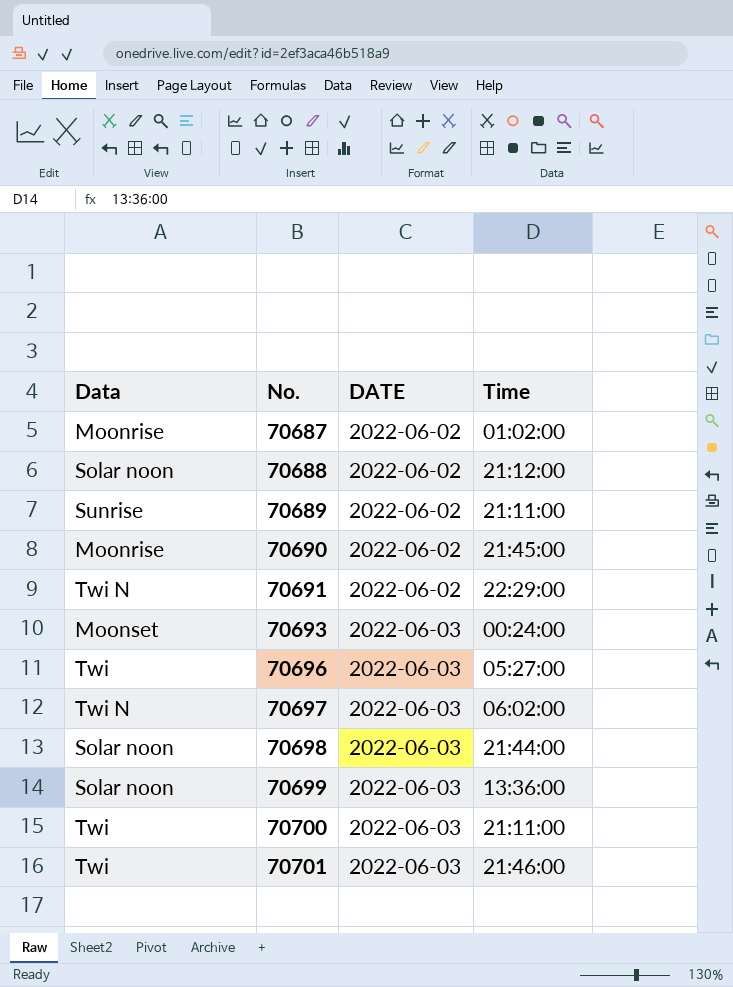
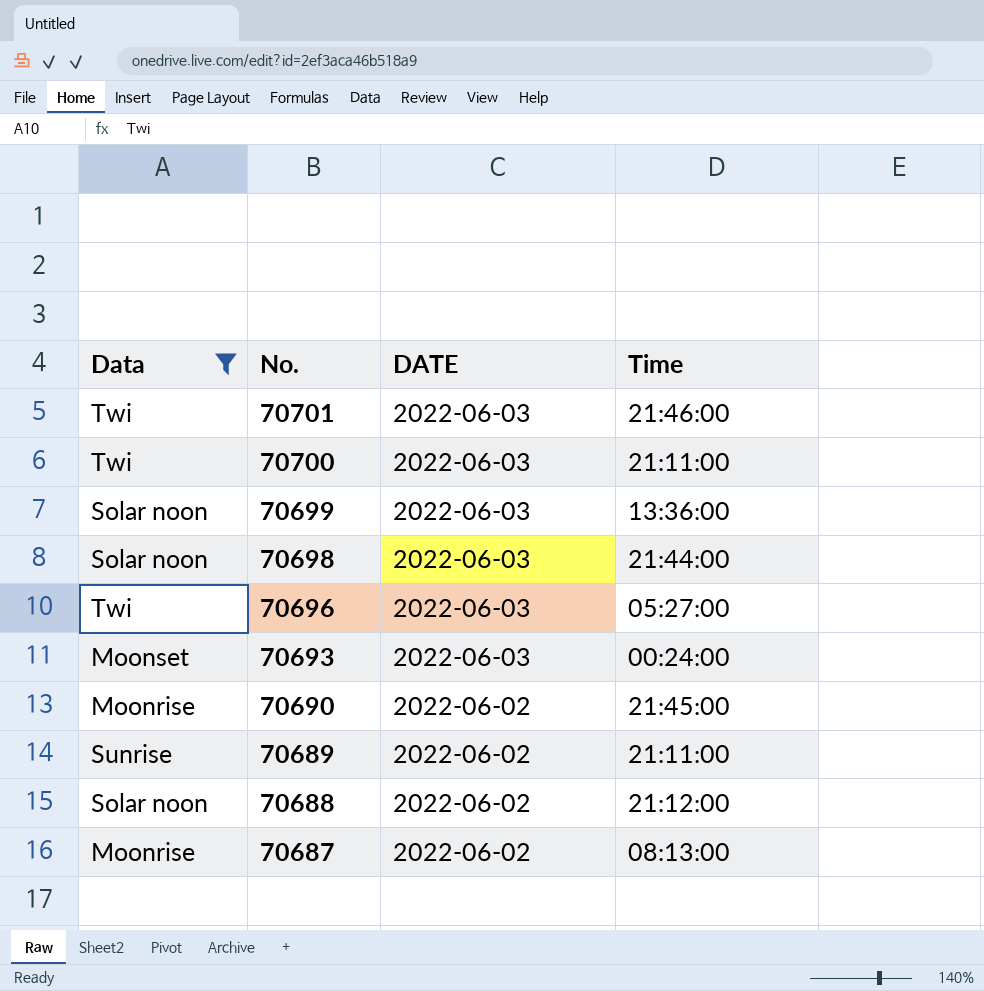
filter: none -> Data != Twi N
row order: No. ascending -> No. descending
70687 | Time: 01:02:00 -> 08:13:00

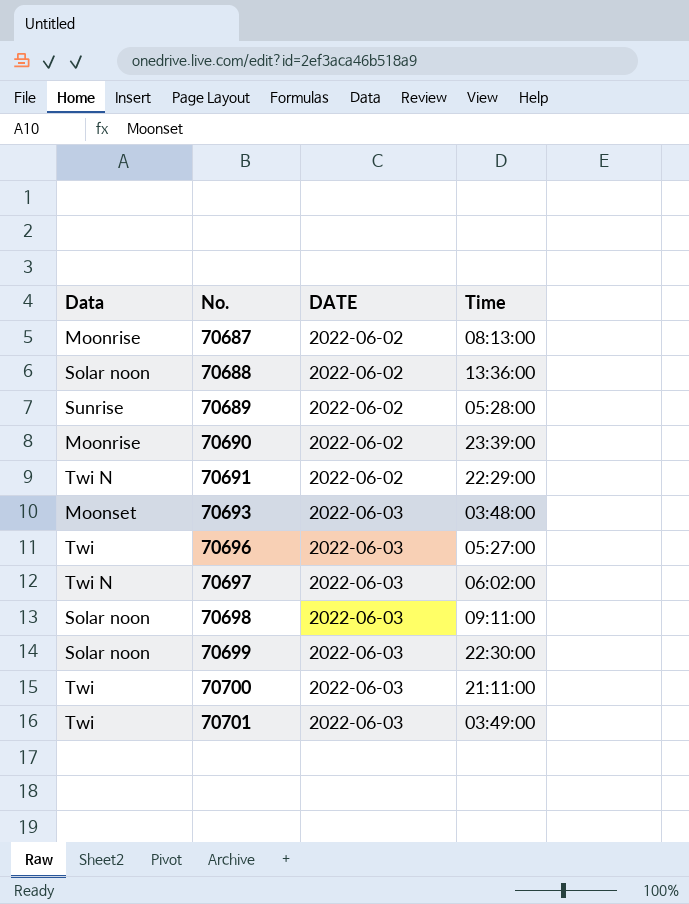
filter: Data != Twi N -> none
row order: No. descending -> No. ascending
70688 | Time: 21:12:00 -> 13:36:00
70689 | Time: 21:11:00 -> 05:28:00
70690 | Time: 21:45:00 -> 23:39:00
70693 | Time: 00:24:00 -> 03:48:00
70698 | Time: 21:44:00 -> 09:11:00
70699 | Time: 13:36:00 -> 22:30:00
70701 | Time: 21:46:00 -> 03:49:00

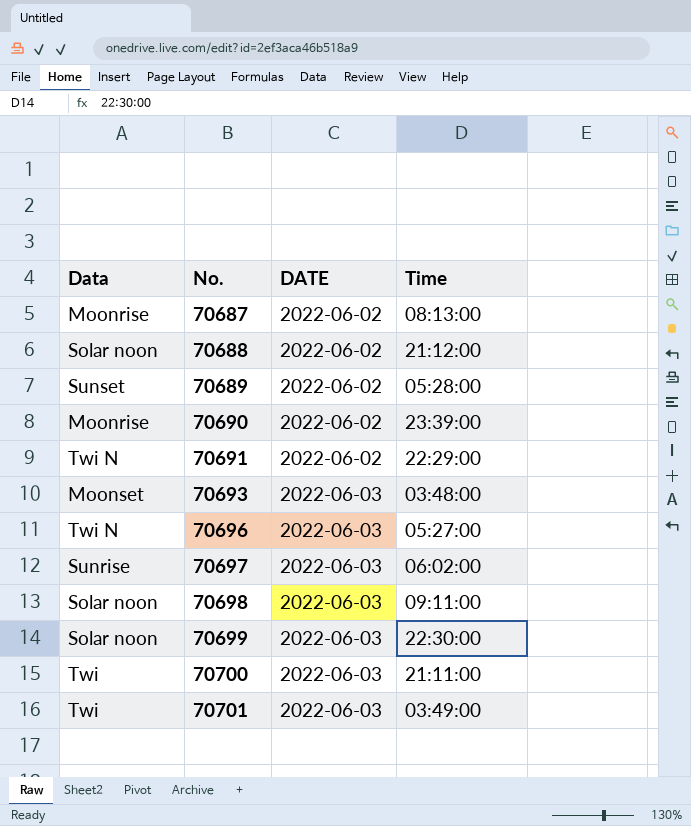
70688 | Time: 13:36:00 -> 21:12:00
70689 | Data: Sunrise -> Sunset
70696 | Data: Twi -> Twi N
70697 | Data: Twi N -> Sunrise

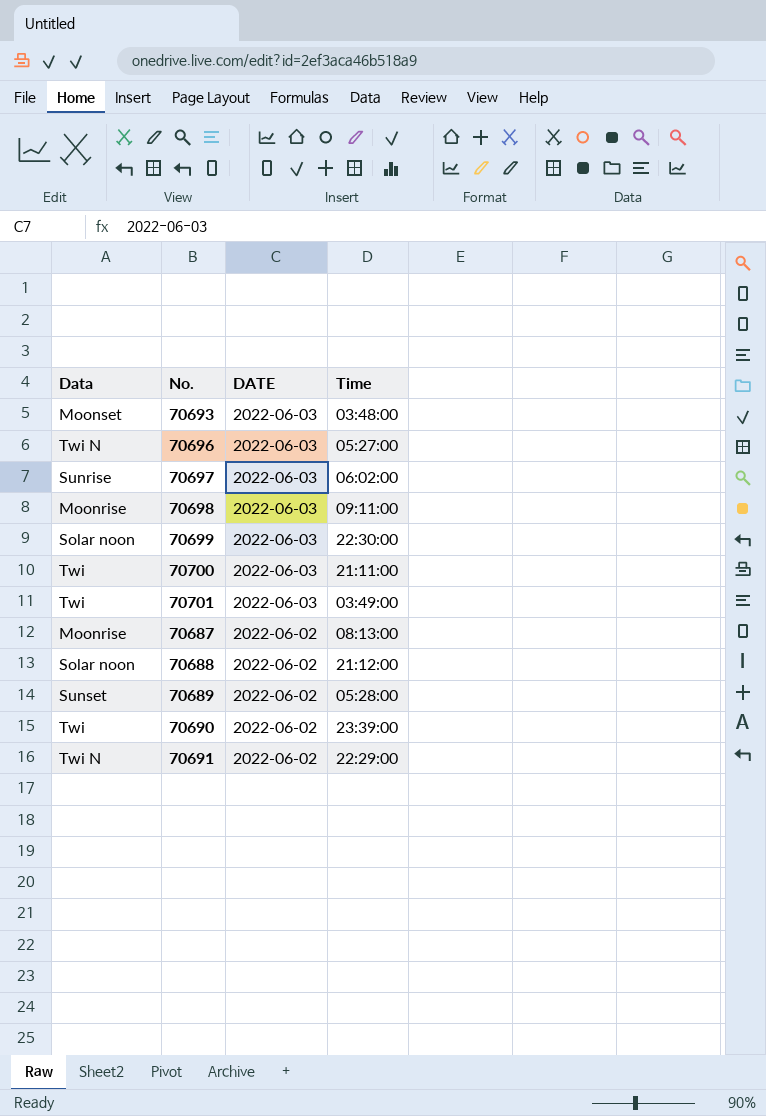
row order: No. ascending -> DATE descending
70698 | Data: Solar noon -> Moonrise
70690 | Data: Moonrise -> Twi

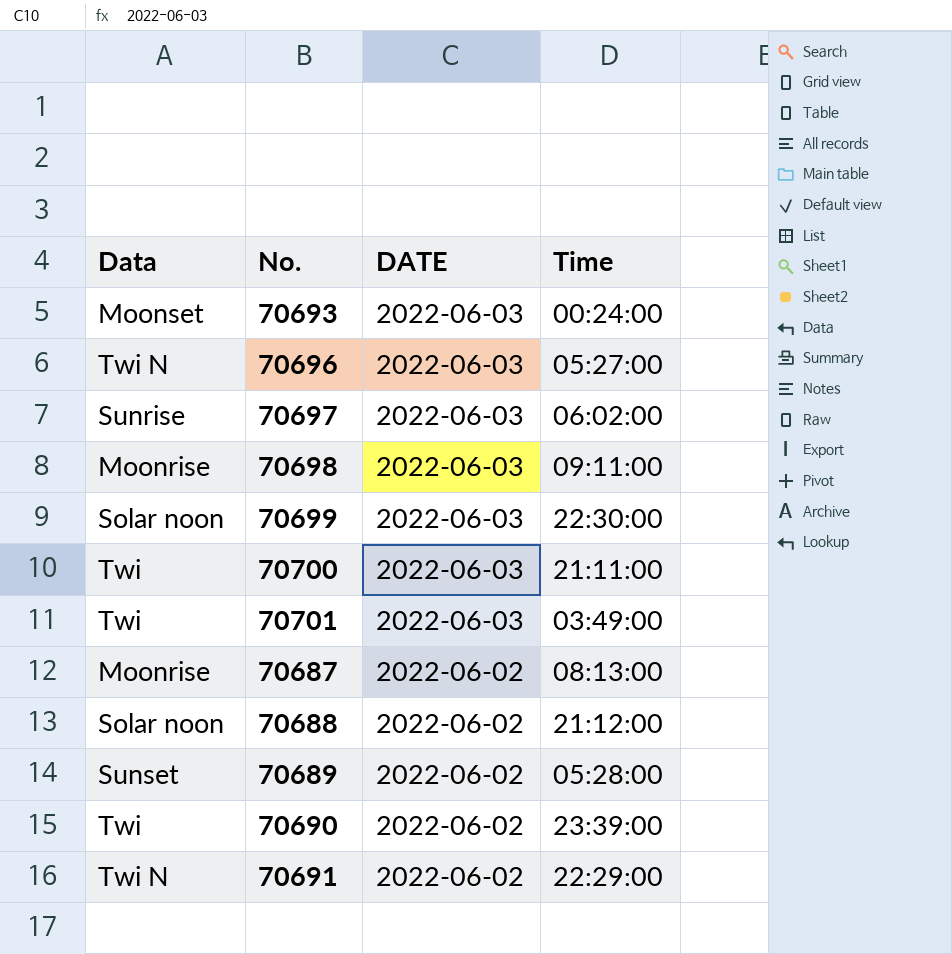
70693 | Time: 03:48:00 -> 00:24:00

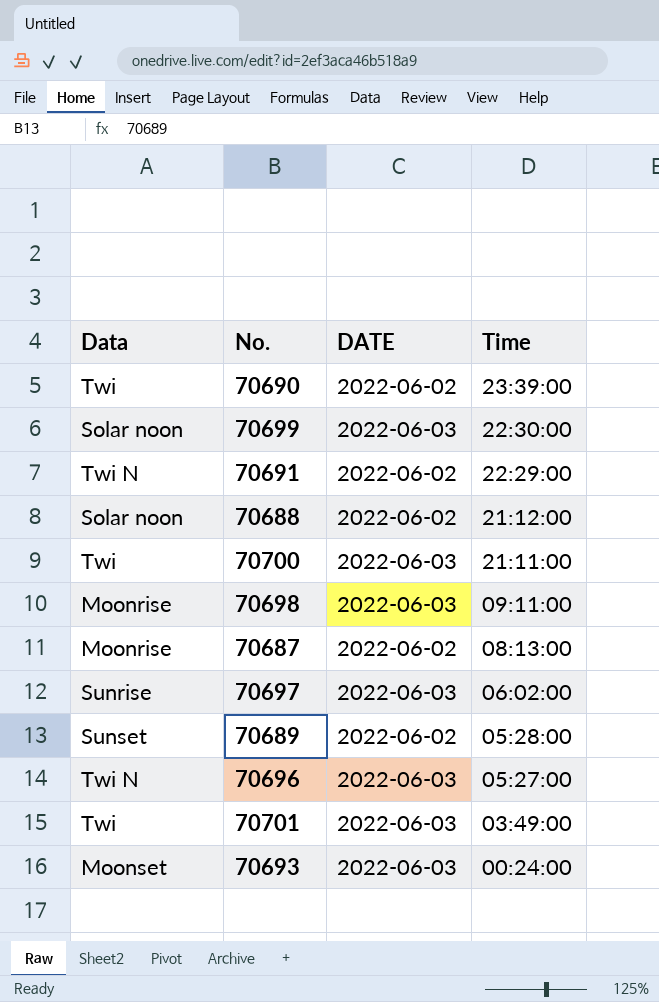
row order: DATE descending -> Time descending

